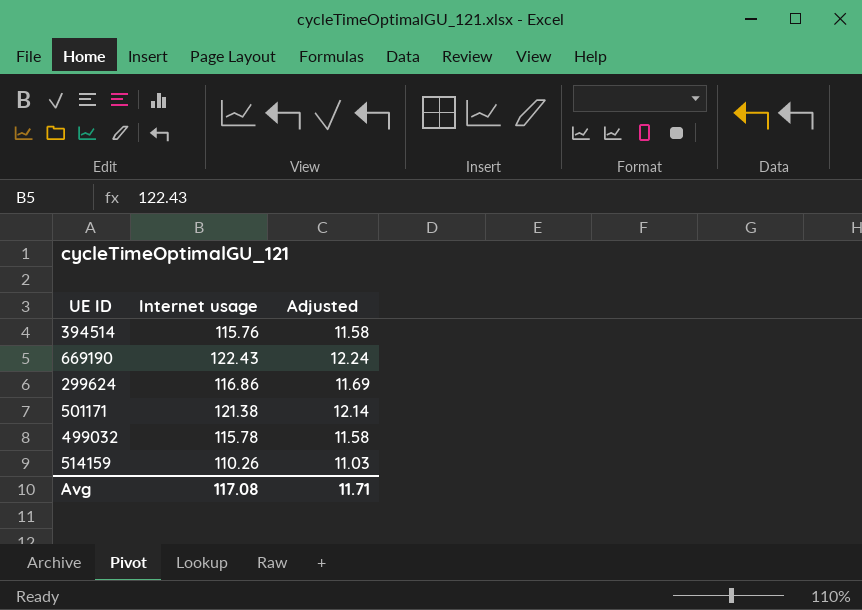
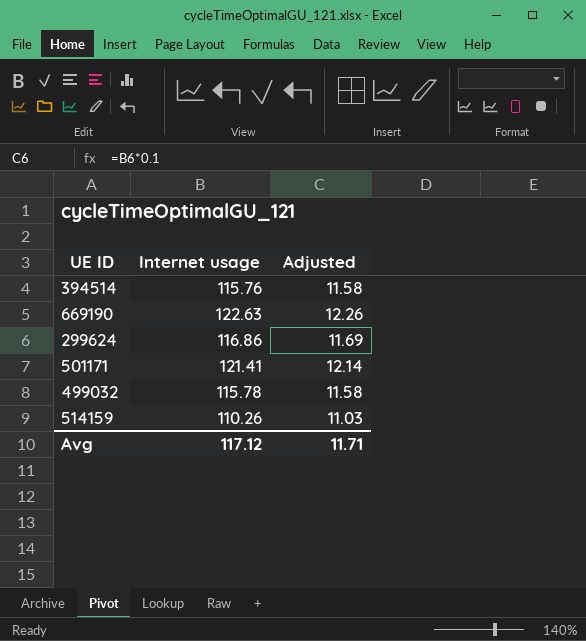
669190 | Internet usage: 122.43 -> 122.63
669190 | Adjusted: 12.24 -> 12.26
501171 | Internet usage: 121.38 -> 121.41
Avg | Internet usage: 117.08 -> 117.12

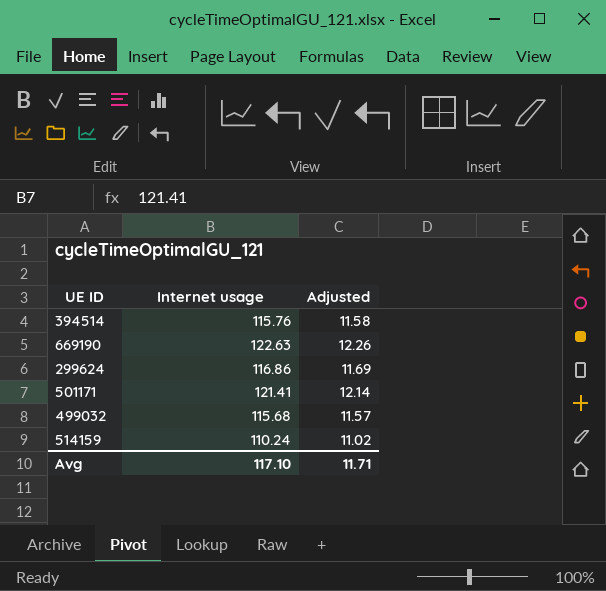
499032 | Internet usage: 115.78 -> 115.68
499032 | Adjusted: 11.58 -> 11.57
514159 | Internet usage: 110.26 -> 110.24
514159 | Adjusted: 11.03 -> 11.02
Avg | Internet usage: 117.12 -> 117.10

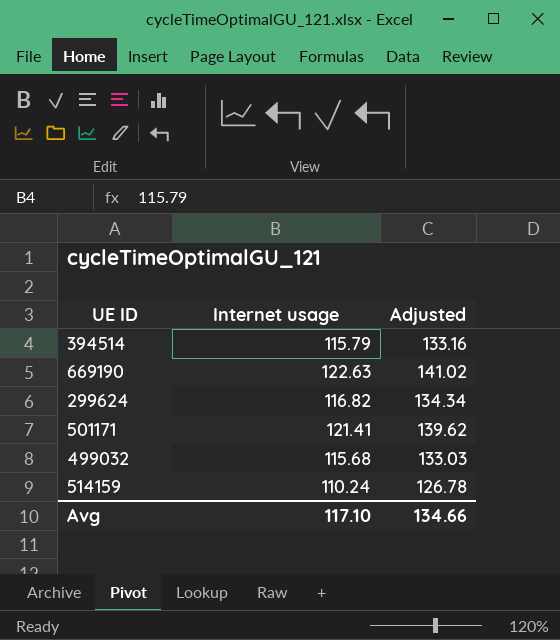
column Adjusted | formula: [Internet usage] * 0.1 -> [Internet usage] * 1.15
394514 | Internet usage: 115.76 -> 115.79
299624 | Internet usage: 116.86 -> 116.82
Avg | Adjusted: 11.71 -> 134.66

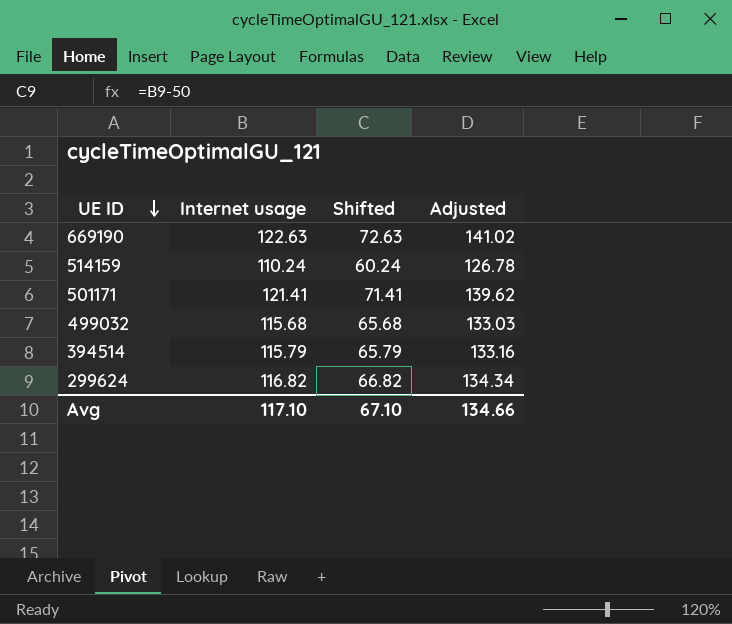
row order: none -> UE ID descending
column Shifted | formula: none -> [Internet usage] - 50

